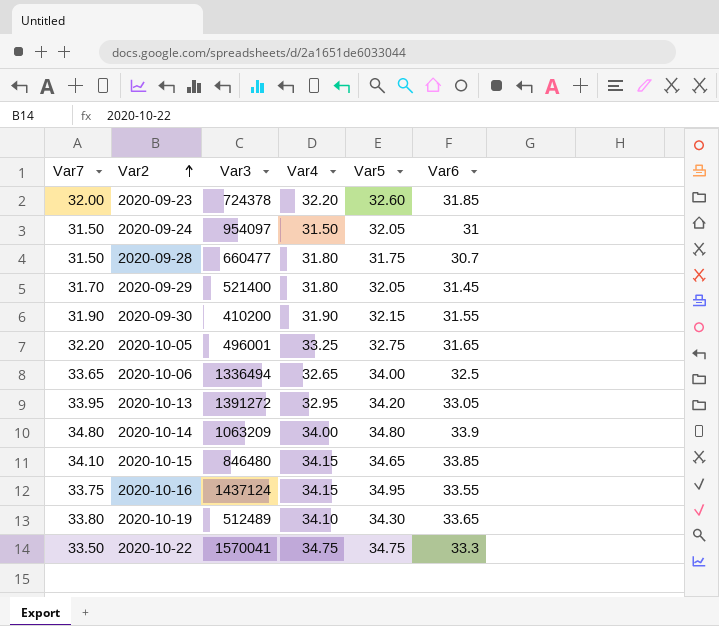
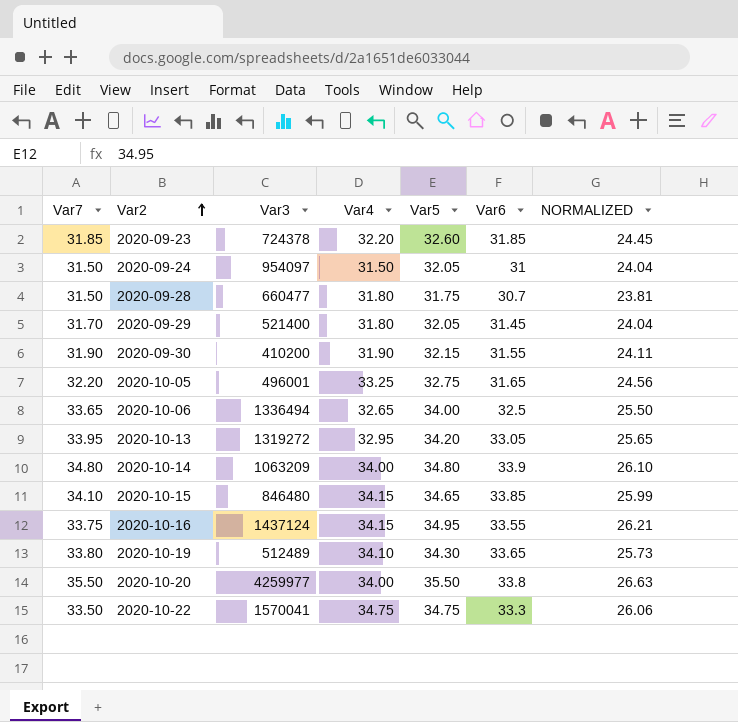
column NORMALIZED | formula: none -> [Var5] * 0.75
2020-09-23 | Var7: 32.00 -> 31.85
2020-10-13 | Var3: 1391272 -> 1319272
row 2020-10-20: none -> 35.50 | 4259977 | 34.00 | 35.50 | 33.8 | 26.63

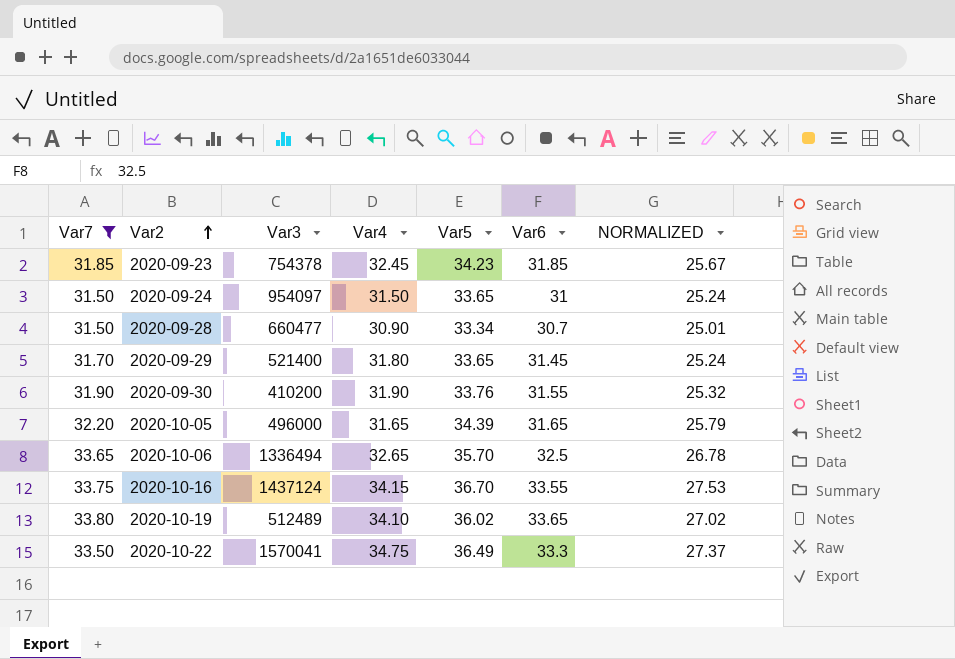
filter: none -> Var7 <= 33.80
2020-09-23 | Var3: 724378 -> 754378
2020-09-23 | Var4: 32.20 -> 32.45
2020-09-23 | Var5: 32.60 -> 34.23
2020-09-23 | NORMALIZED: 24.45 -> 25.67
2020-09-24 | Var5: 32.05 -> 33.65
2020-09-24 | NORMALIZED: 24.04 -> 25.24
2020-09-28 | Var4: 31.80 -> 30.90
2020-09-28 | Var5: 31.75 -> 33.34
2020-09-28 | NORMALIZED: 23.81 -> 25.01
2020-09-29 | Var5: 32.05 -> 33.65
2020-09-29 | NORMALIZED: 24.04 -> 25.24
2020-09-30 | Var5: 32.15 -> 33.76
2020-09-30 | NORMALIZED: 24.11 -> 25.32
2020-10-05 | Var3: 496001 -> 496000
2020-10-05 | Var4: 33.25 -> 31.65
2020-10-05 | Var5: 32.75 -> 34.39
2020-10-05 | NORMALIZED: 24.56 -> 25.79
2020-10-06 | Var5: 34.00 -> 35.70
2020-10-06 | NORMALIZED: 25.50 -> 26.78
2020-10-16 | Var5: 34.95 -> 36.70
2020-10-16 | NORMALIZED: 26.21 -> 27.53
2020-10-19 | Var5: 34.30 -> 36.02
2020-10-19 | NORMALIZED: 25.73 -> 27.02
2020-10-22 | Var5: 34.75 -> 36.49
2020-10-22 | NORMALIZED: 26.06 -> 27.37

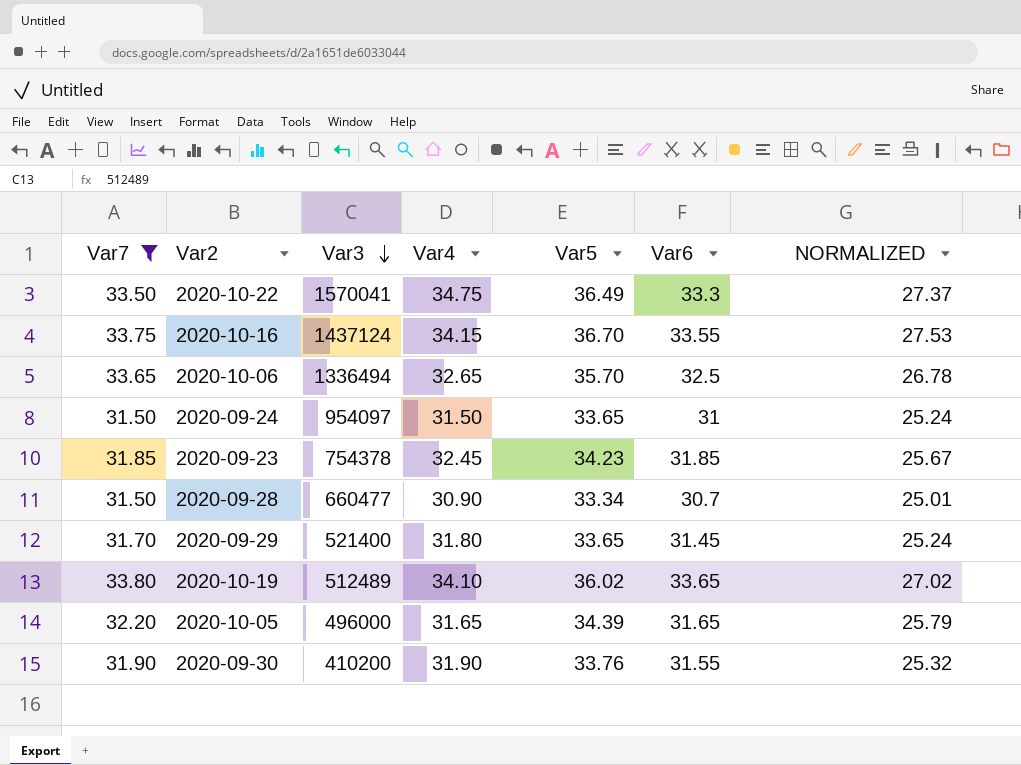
row order: Var2 ascending -> Var3 descending

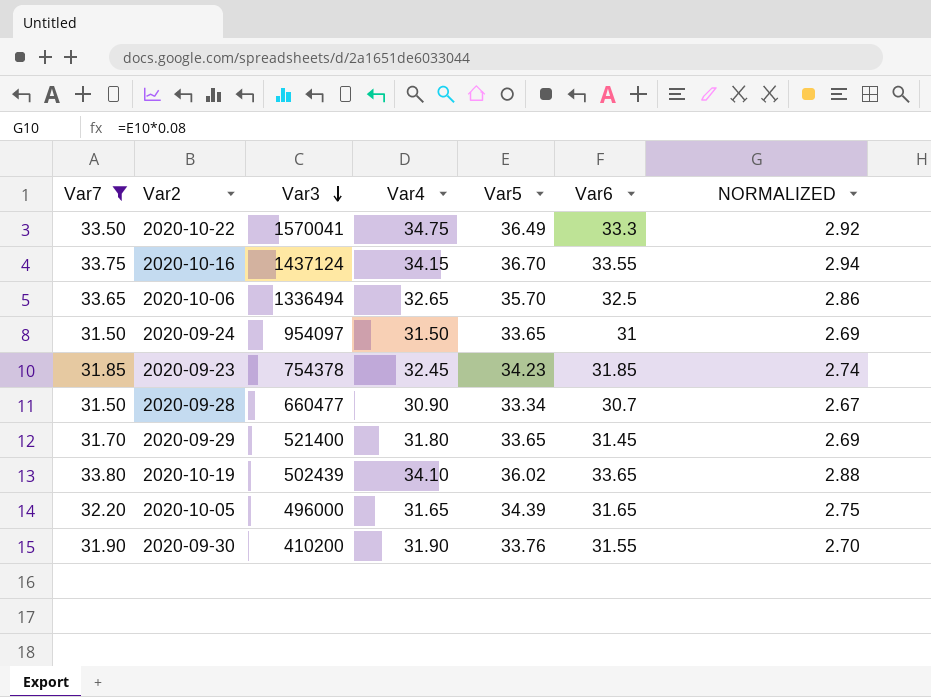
column NORMALIZED | formula: [Var5] * 0.75 -> [Var5] * 0.08
2020-10-19 | Var3: 512489 -> 502439

